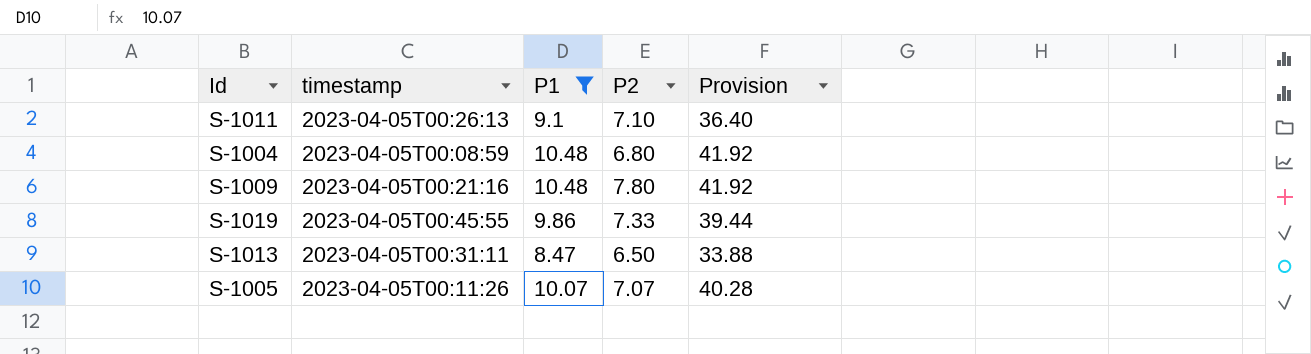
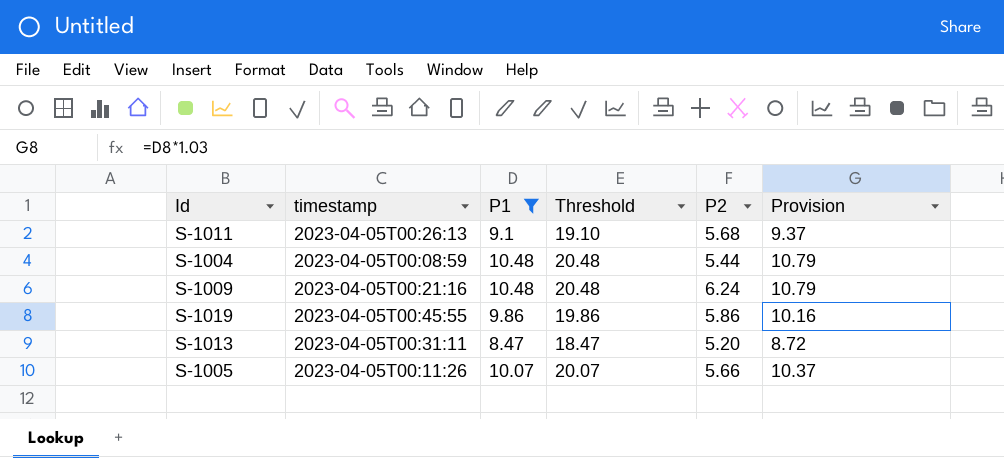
column Threshold | formula: none -> [P1] + 10
column Provision | formula: [P1] * 4 -> [P1] * 1.03
S-1011 | P2: 7.10 -> 5.68
S-1004 | P2: 6.80 -> 5.44
S-1009 | P2: 7.80 -> 6.24
S-1019 | P2: 7.33 -> 5.86
S-1013 | P2: 6.50 -> 5.20
S-1005 | P2: 7.07 -> 5.66

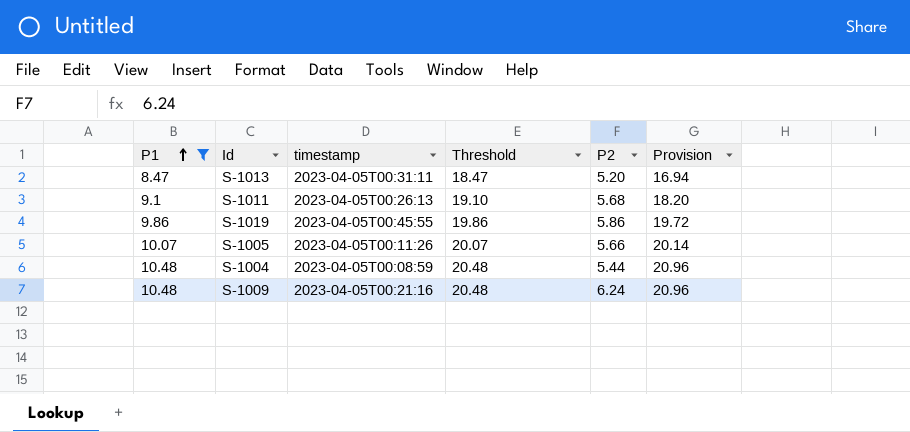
row order: none -> P1 ascending
column P1 | position: 3 -> 1
column Provision | formula: [P1] * 1.03 -> [P1] * 2

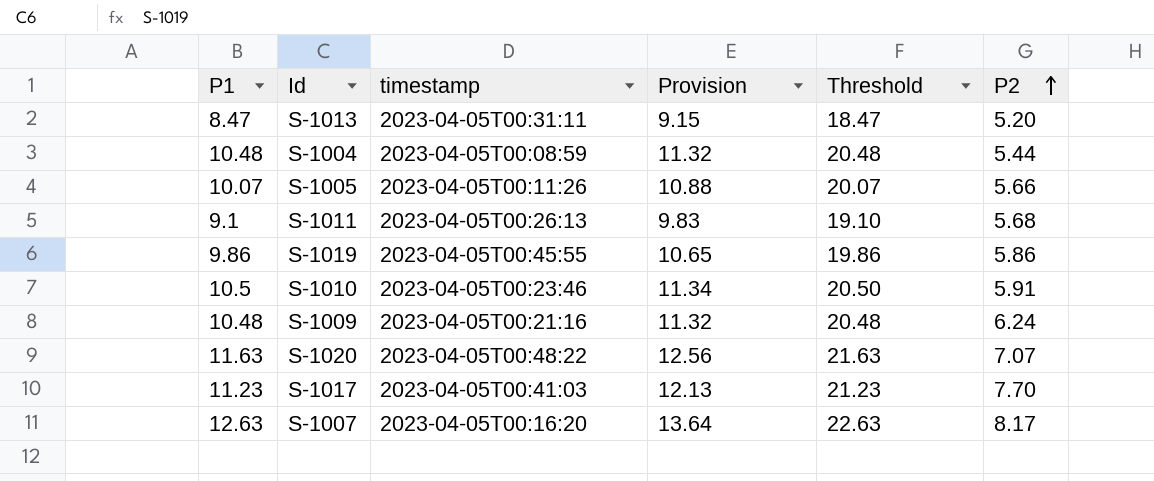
filter: P1 <= 10.48 -> none
row order: P1 ascending -> P2 ascending
column Provision | formula: [P1] * 2 -> [P1] * 1.08
column Provision | position: 6 -> 4

